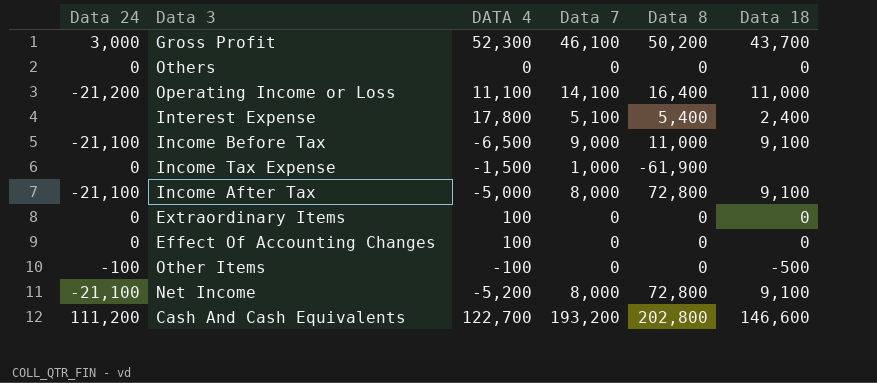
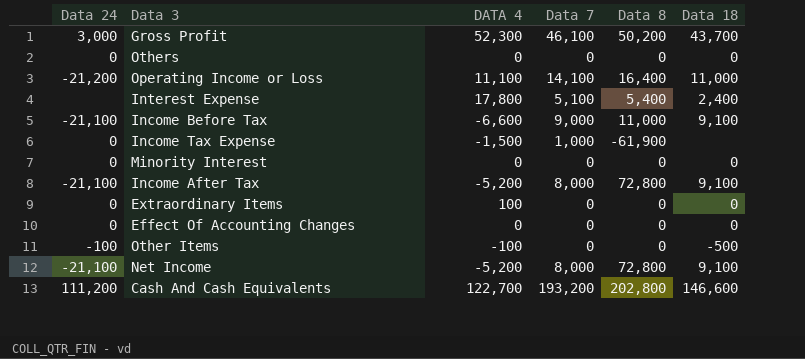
Income Before Tax | DATA 4: -6,500 -> -6,600
row Minority Interest: none -> 0 | 0 | 0 | 0 | 0
Income After Tax | DATA 4: -5,000 -> -5,200
Effect Of Accounting Changes | DATA 4: 100 -> 0

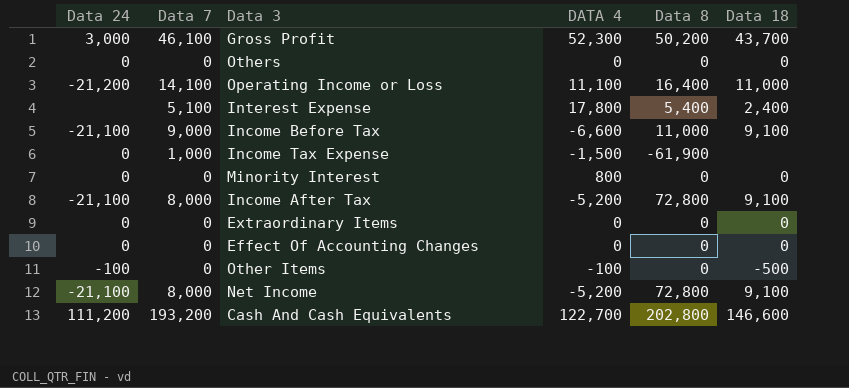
column Data 7 | position: 4 -> 2
Minority Interest | DATA 4: 0 -> 800
Extraordinary Items | DATA 4: 100 -> 0

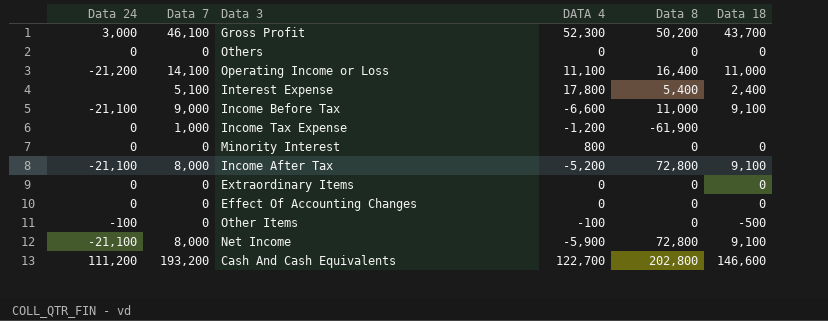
Income Tax Expense | DATA 4: -1,500 -> -1,200
Net Income | DATA 4: -5,200 -> -5,900

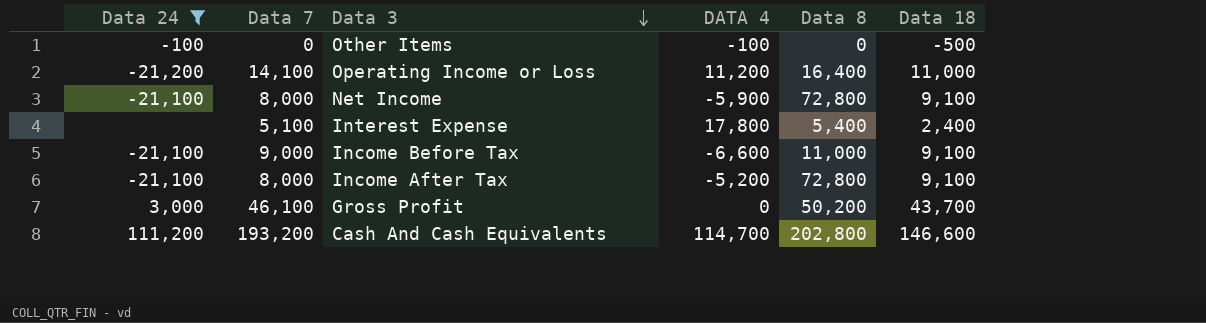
filter: none -> Data 24 != 0
row order: none -> Data 3 descending
Operating Income or Loss | DATA 4: 11,100 -> 11,200
Gross Profit | DATA 4: 52,300 -> 0
Cash And Cash Equivalents | DATA 4: 122,700 -> 114,700

